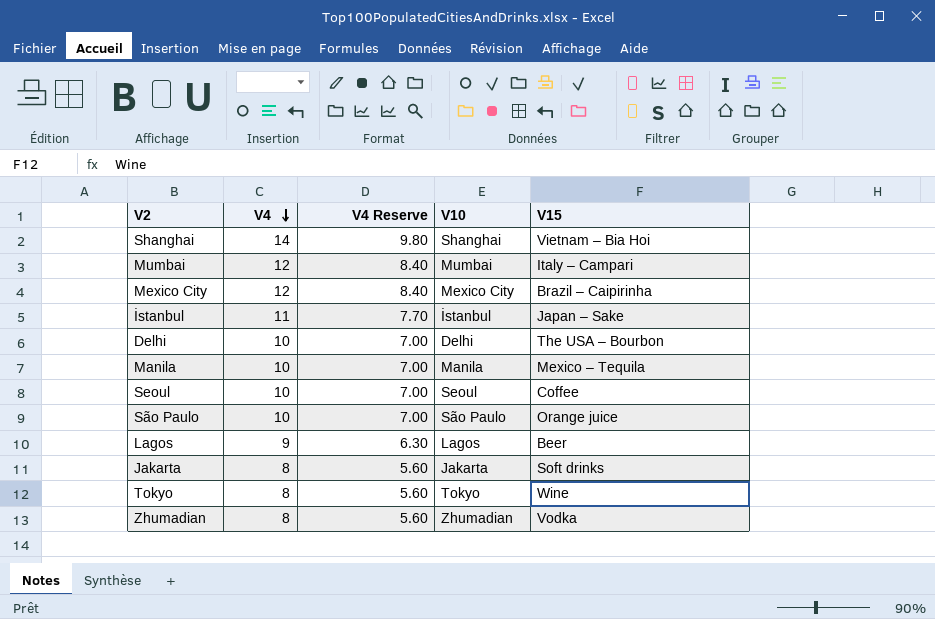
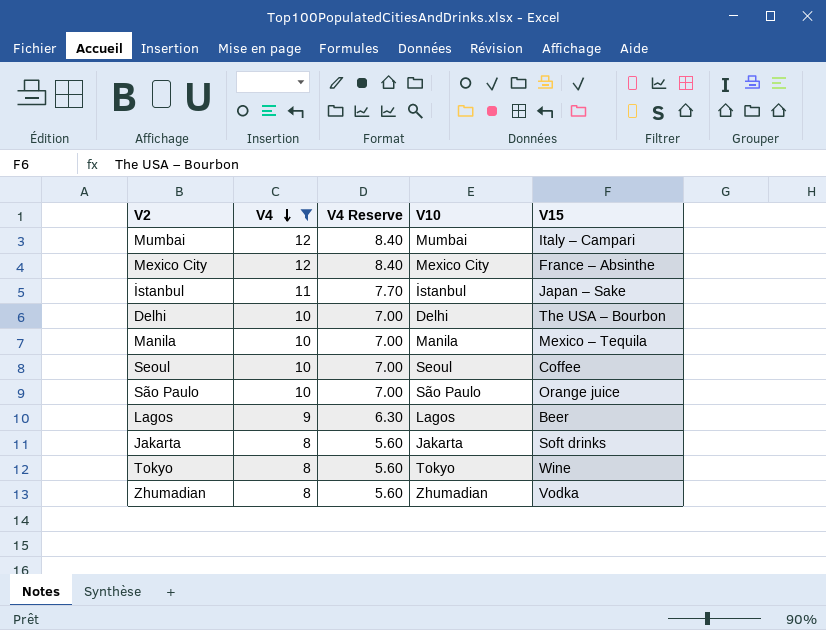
filter: none -> V4 != 14
Mexico City | V15: Brazil – Caipirinha -> France – Absinthe

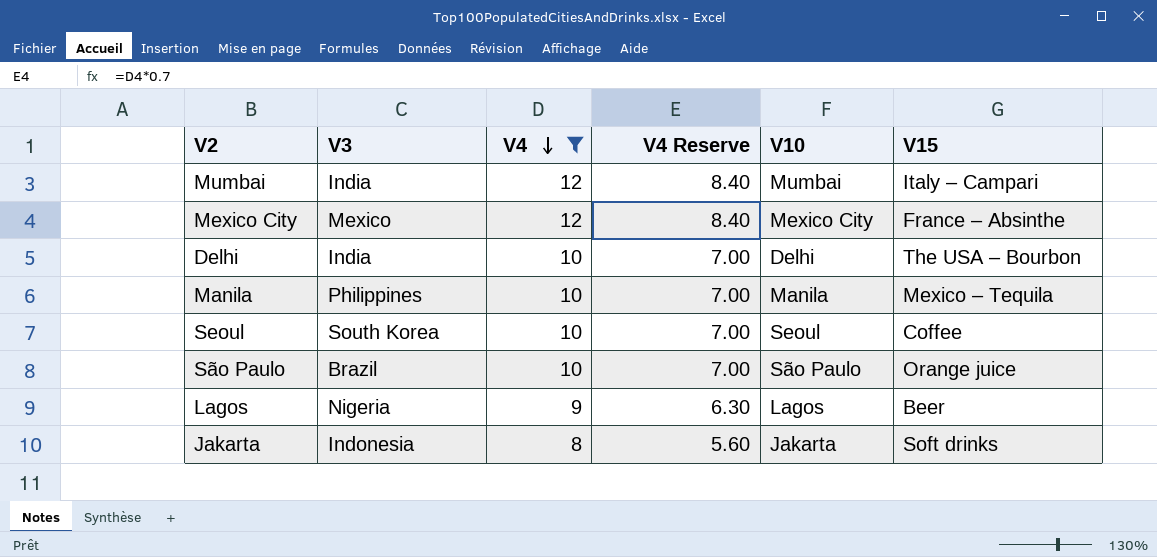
column V3 | position: none -> 2
row İstanbul: 11 | 7.70 | İstanbul | Japan – Sake -> none
row Tokyo: 8 | 5.60 | Tokyo | Wine -> none
row Zhumadian: 8 | 5.60 | Zhumadian | Vodka -> none

